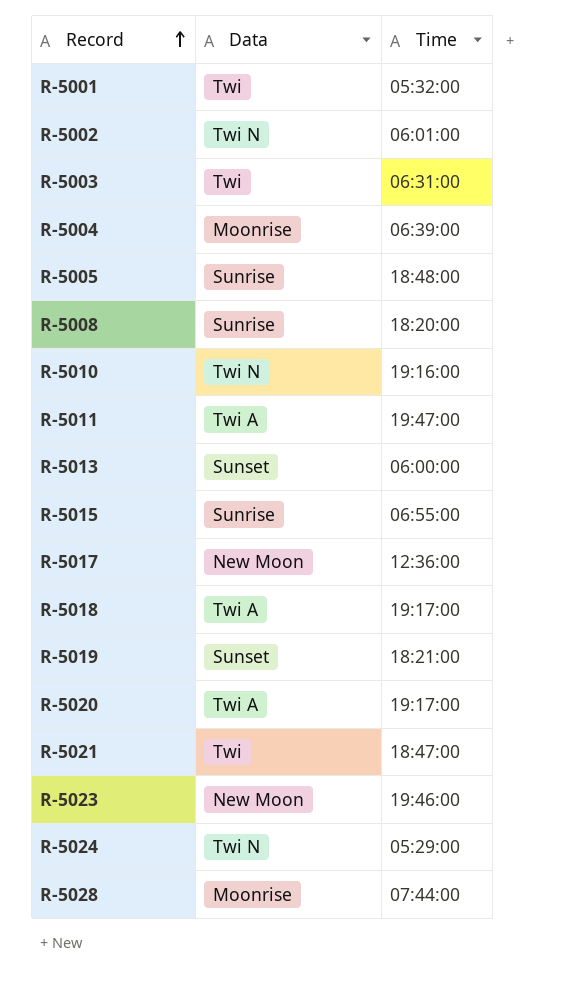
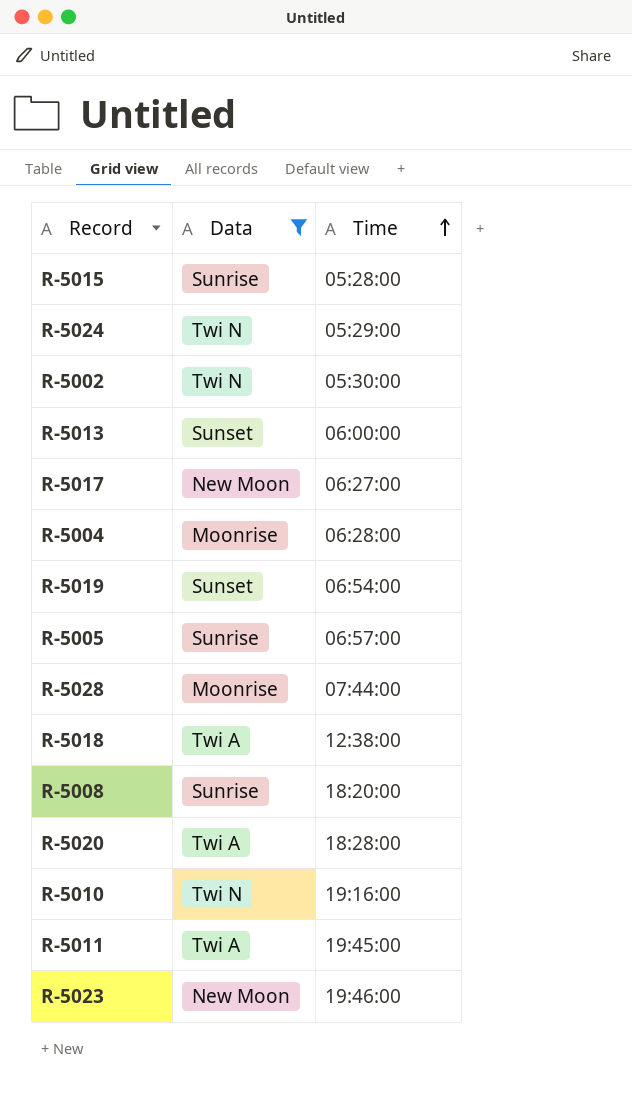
filter: none -> Data != Twi
row order: Record ascending -> Time ascending
R-5015 | Time: 06:55:00 -> 05:28:00
R-5002 | Time: 06:01:00 -> 05:30:00
R-5017 | Time: 12:36:00 -> 06:27:00
R-5004 | Time: 06:39:00 -> 06:28:00
R-5019 | Time: 18:21:00 -> 06:54:00
R-5005 | Time: 18:48:00 -> 06:57:00
R-5018 | Time: 19:17:00 -> 12:38:00
R-5020 | Time: 19:17:00 -> 18:28:00
R-5011 | Time: 19:47:00 -> 19:45:00

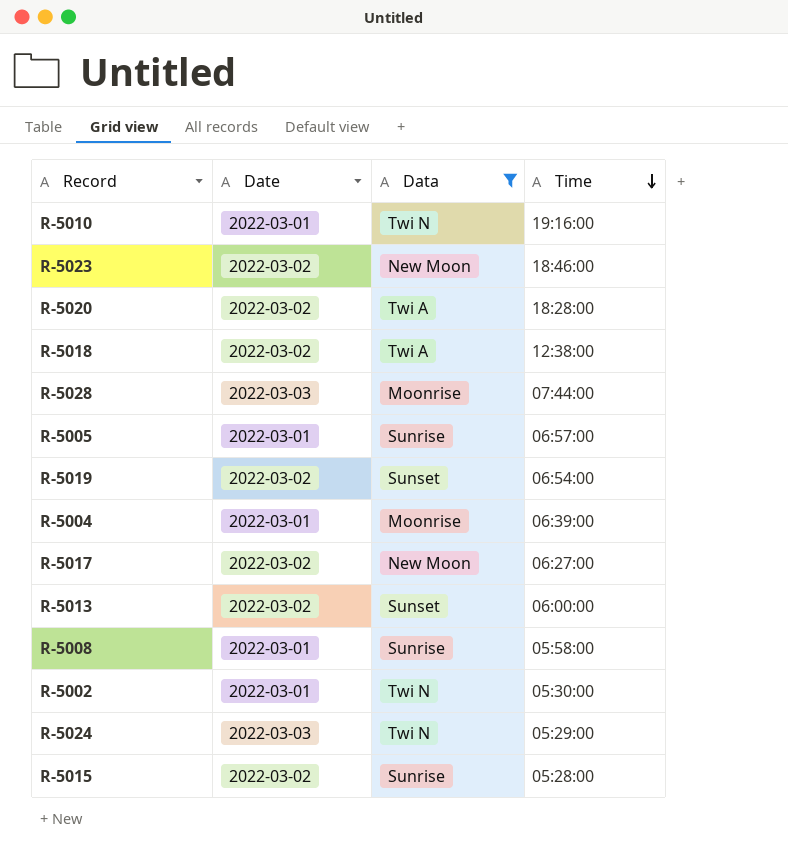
row order: Time ascending -> Time descending
column Date | position: none -> 2
row R-5011: Twi A | 19:45:00 -> none
R-5023 | Time: 19:46:00 -> 18:46:00
R-5004 | Time: 06:28:00 -> 06:39:00
R-5008 | Time: 18:20:00 -> 05:58:00

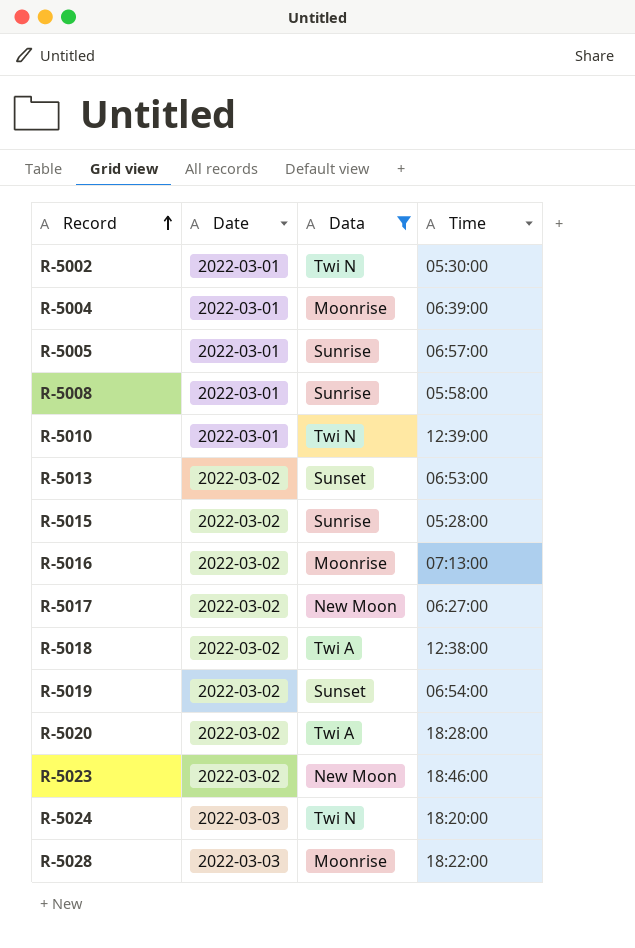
row order: Time descending -> Record ascending
R-5010 | Time: 19:16:00 -> 12:39:00
R-5013 | Time: 06:00:00 -> 06:53:00
row R-5016: none -> 2022-03-02 | Moonrise | 07:13:00
R-5024 | Time: 05:29:00 -> 18:20:00
R-5028 | Time: 07:44:00 -> 18:22:00

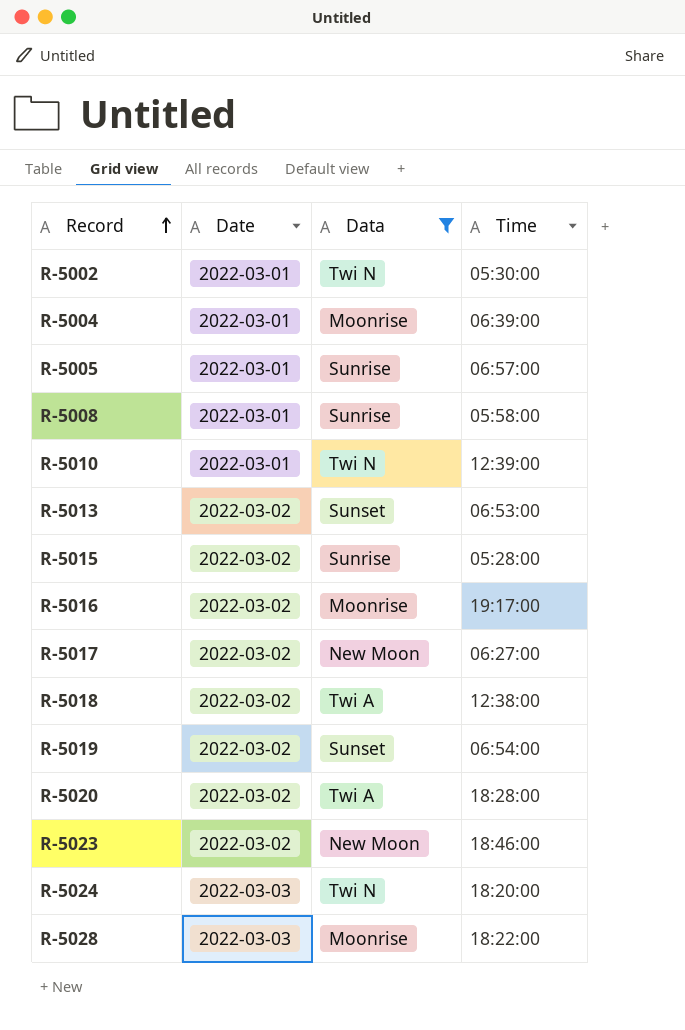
R-5016 | Time: 07:13:00 -> 19:17:00

